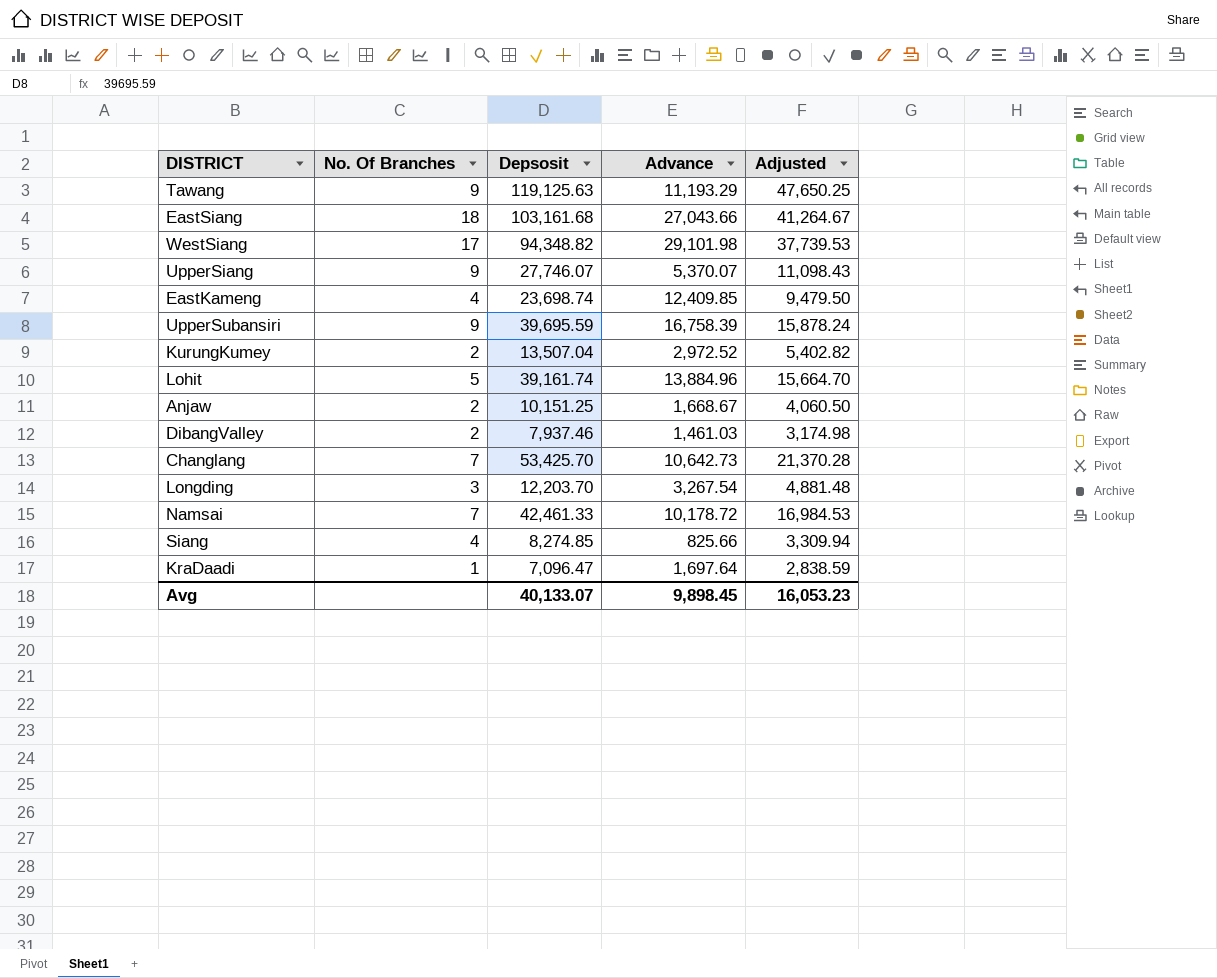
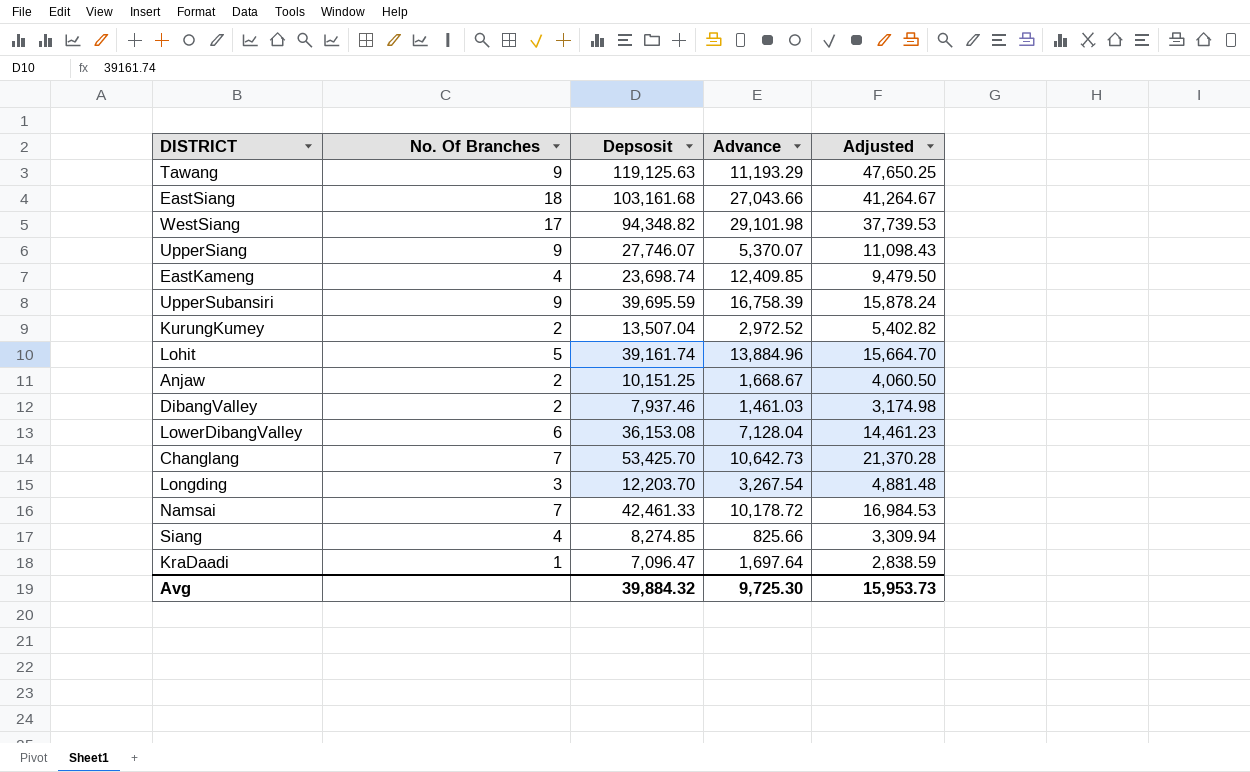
row LowerDibangValley: none -> 6 | 36,153.08 | 7,128.04 | 14,461.23
Avg | Depsosit: 40,133.07 -> 39,884.32
Avg | Advance: 9,898.45 -> 9,725.30
Avg | Adjusted: 16,053.23 -> 15,953.73

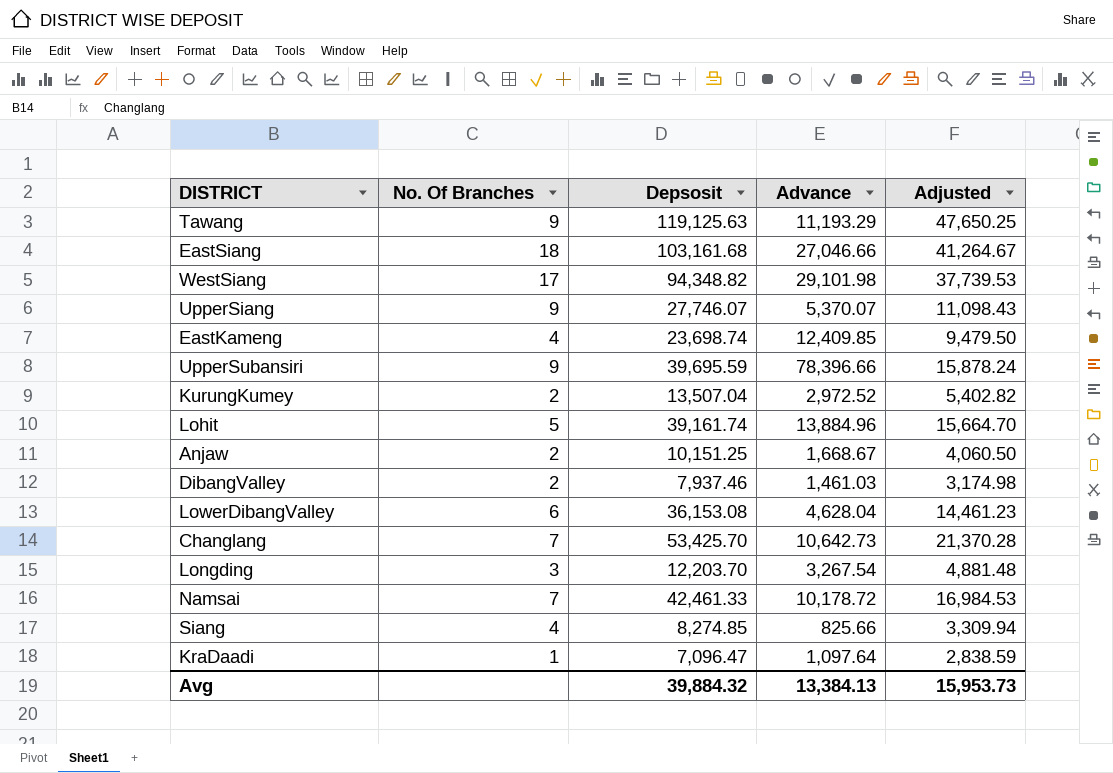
EastSiang | Advance: 27,043.66 -> 27,046.66
UpperSubansiri | Advance: 16,758.39 -> 78,396.66
LowerDibangValley | Advance: 7,128.04 -> 4,628.04
KraDaadi | Advance: 1,697.64 -> 1,097.64
Avg | Advance: 9,725.30 -> 13,384.13

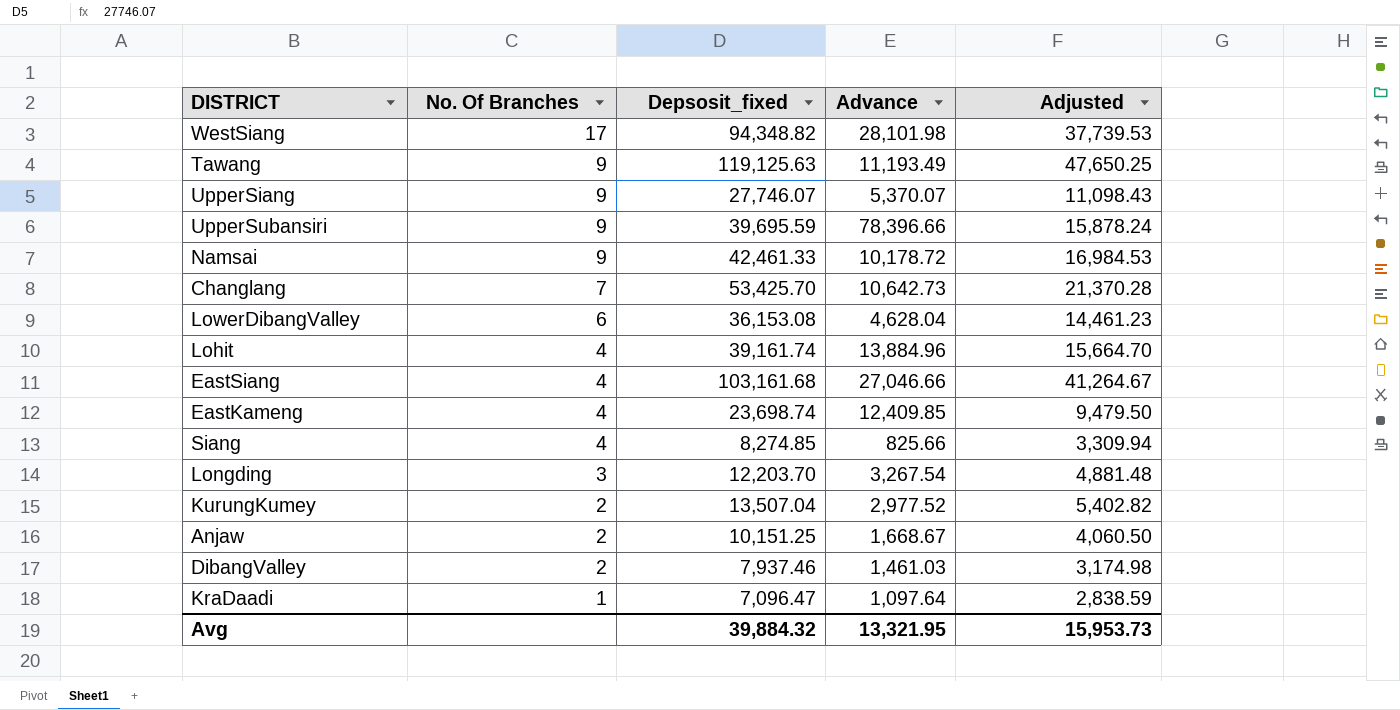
row order: none -> No. Of Branches descending
column name: Depsosit -> Depsosit_fixed
WestSiang | Advance: 29,101.98 -> 28,101.98
Tawang | Advance: 11,193.29 -> 11,193.49
Namsai | No. Of Branches: 7 -> 9
Lohit | No. Of Branches: 5 -> 4
EastSiang | No. Of Branches: 18 -> 4
KurungKumey | Advance: 2,972.52 -> 2,977.52
Avg | Advance: 13,384.13 -> 13,321.95

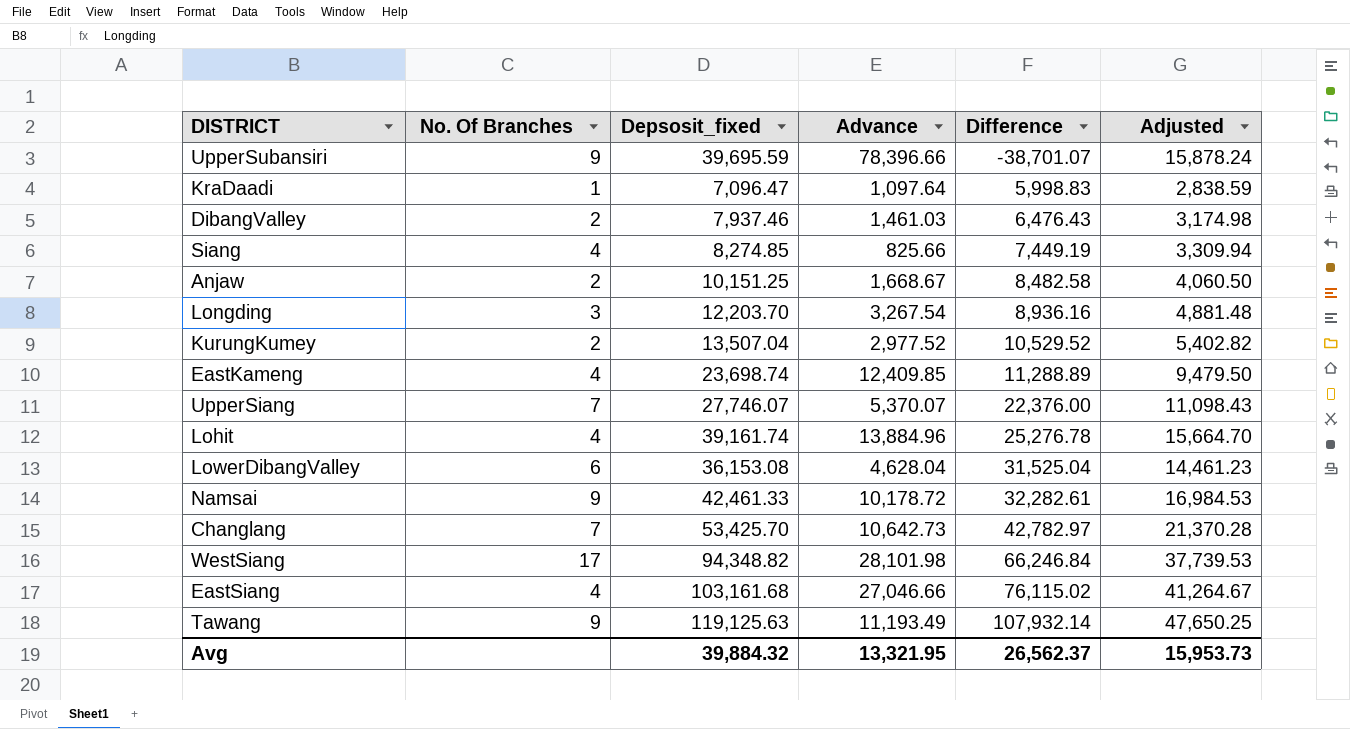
row order: No. Of Branches descending -> Difference ascending
column Difference | formula: none -> [Depsosit_fixed] - [Advance]
UpperSiang | No. Of Branches: 9 -> 7

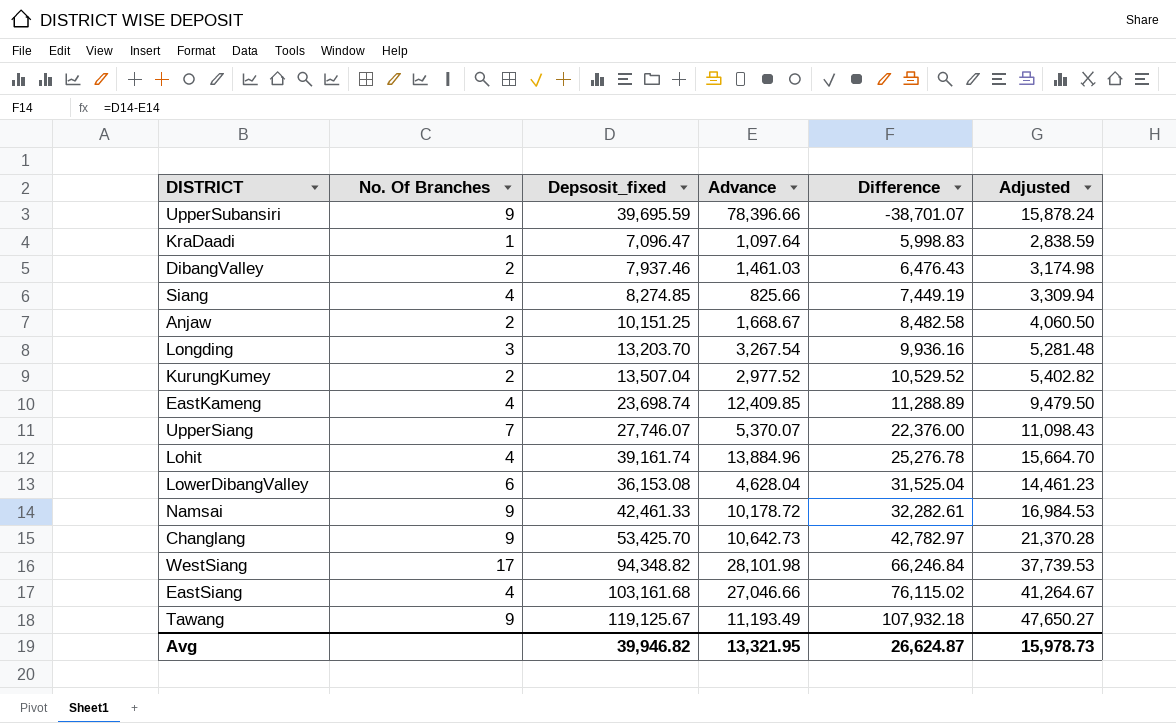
Longding | Depsosit_fixed: 12,203.70 -> 13,203.70
Longding | Difference: 8,936.16 -> 9,936.16
Longding | Adjusted: 4,881.48 -> 5,281.48
Changlang | No. Of Branches: 7 -> 9
Tawang | Depsosit_fixed: 119,125.63 -> 119,125.67
Tawang | Difference: 107,932.14 -> 107,932.18
Tawang | Adjusted: 47,650.25 -> 47,650.27
Avg | Depsosit_fixed: 39,884.32 -> 39,946.82
Avg | Difference: 26,562.37 -> 26,624.87
Avg | Adjusted: 15,953.73 -> 15,978.73

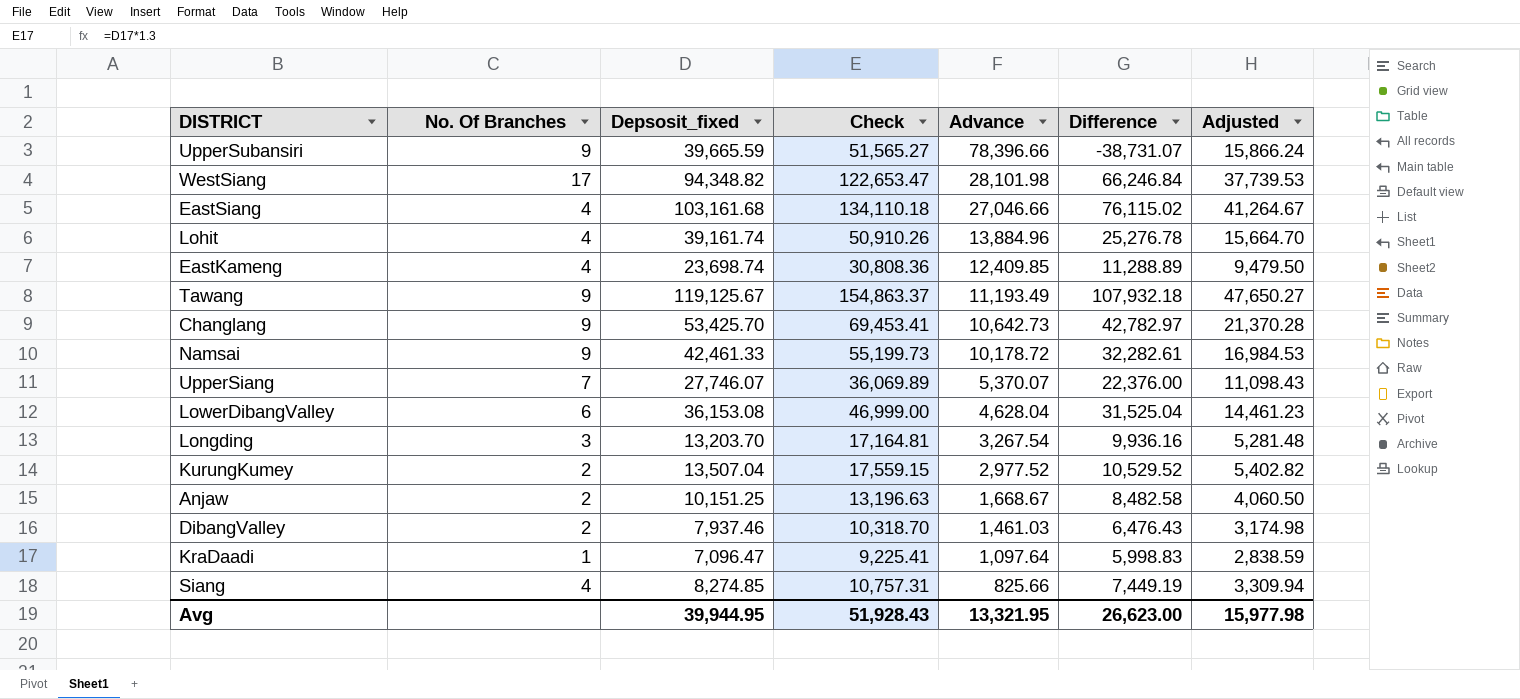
row order: Difference ascending -> Advance descending
column Check | formula: none -> [Depsosit_fixed] * 1.3
UpperSubansiri | Depsosit_fixed: 39,695.59 -> 39,665.59
UpperSubansiri | Difference: -38,701.07 -> -38,731.07
UpperSubansiri | Adjusted: 15,878.24 -> 15,866.24
Avg | Depsosit_fixed: 39,946.82 -> 39,944.95
Avg | Difference: 26,624.87 -> 26,623.00
Avg | Adjusted: 15,978.73 -> 15,977.98

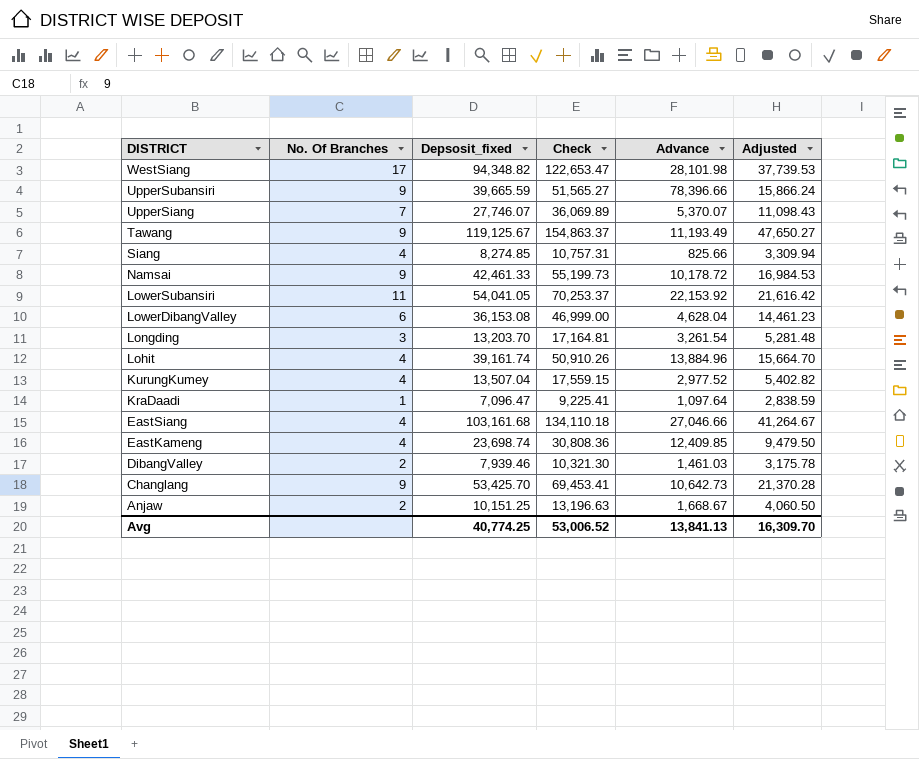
row order: Advance descending -> DISTRICT descending
column Difference | formula: [Depsosit_fixed] - [Advance] -> none
row LowerSubansiri: none -> 11 | 54,041.05 | 70,253.37 | 22,153.92 | 21,616.42
Longding | Advance: 3,267.54 -> 3,261.54
KurungKumey | No. Of Branches: 2 -> 4
DibangValley | Depsosit_fixed: 7,937.46 -> 7,939.46
DibangValley | Check: 10,318.70 -> 10,321.30
DibangValley | Adjusted: 3,174.98 -> 3,175.78
Avg | Depsosit_fixed: 39,944.95 -> 40,774.25
Avg | Check: 51,928.43 -> 53,006.52
Avg | Advance: 13,321.95 -> 13,841.13
Avg | Adjusted: 15,977.98 -> 16,309.70

